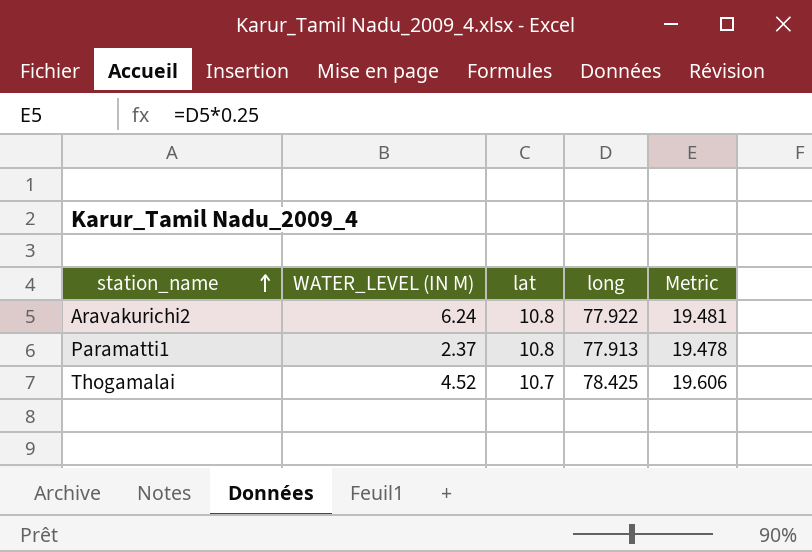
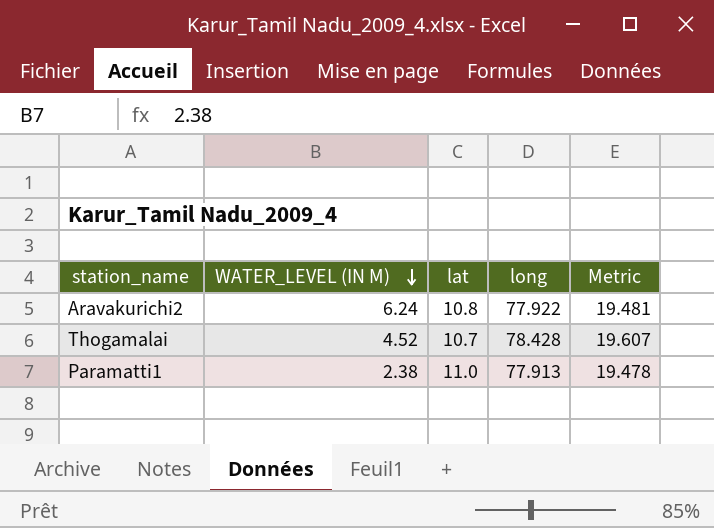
row order: station_name ascending -> WATER_LEVEL (IN M) descending
Thogamalai | long: 78.425 -> 78.428
Thogamalai | Metric: 19.606 -> 19.607
Paramatti1 | WATER_LEVEL (IN M): 2.37 -> 2.38
Paramatti1 | lat: 10.8 -> 11.0

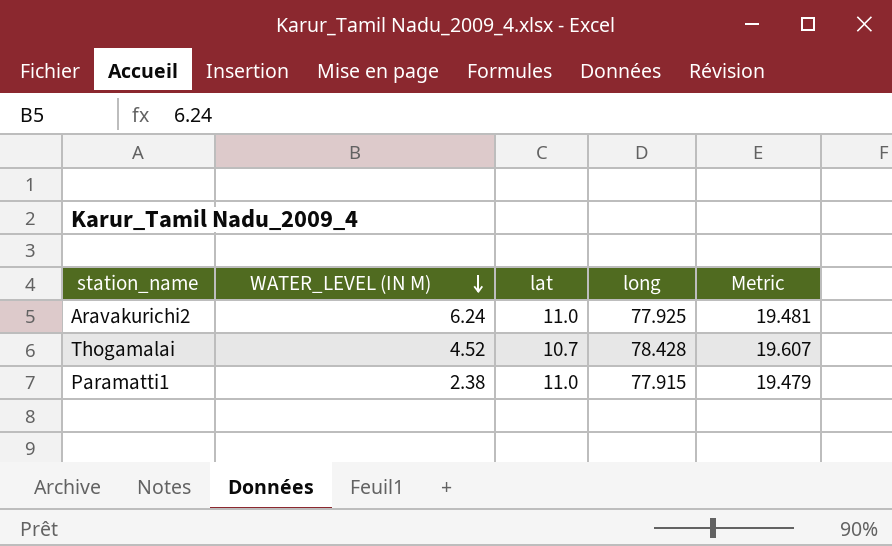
Aravakurichi2 | lat: 10.8 -> 11.0
Aravakurichi2 | long: 77.922 -> 77.925
Paramatti1 | long: 77.913 -> 77.915
Paramatti1 | Metric: 19.478 -> 19.479

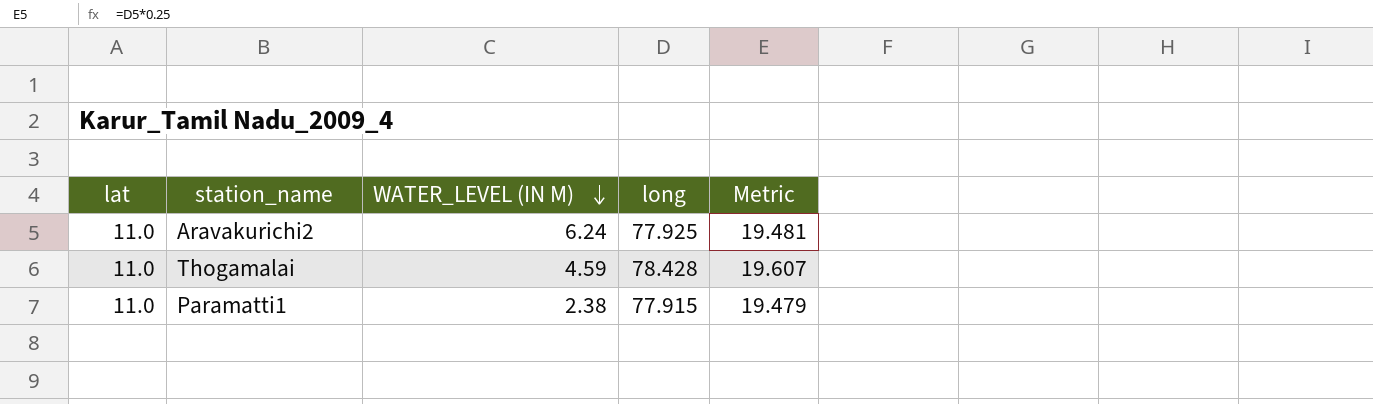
column lat | position: 3 -> 1
Thogamalai | lat: 10.7 -> 11.0
Thogamalai | WATER_LEVEL (IN M): 4.52 -> 4.59

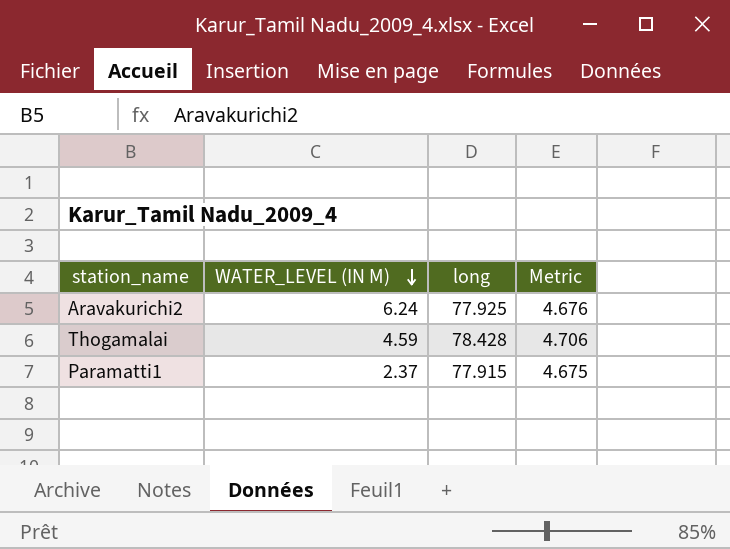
column lat | position: 1 -> none
column Metric | formula: [long] * 0.25 -> [long] * 0.06
Paramatti1 | WATER_LEVEL (IN M): 2.38 -> 2.37

